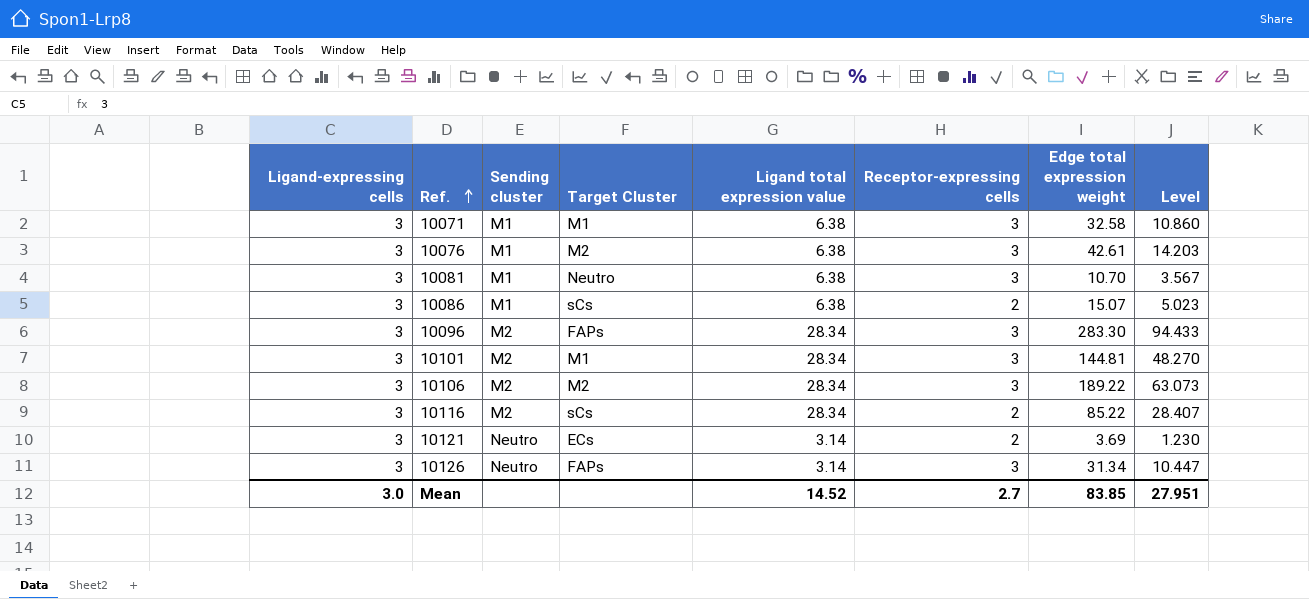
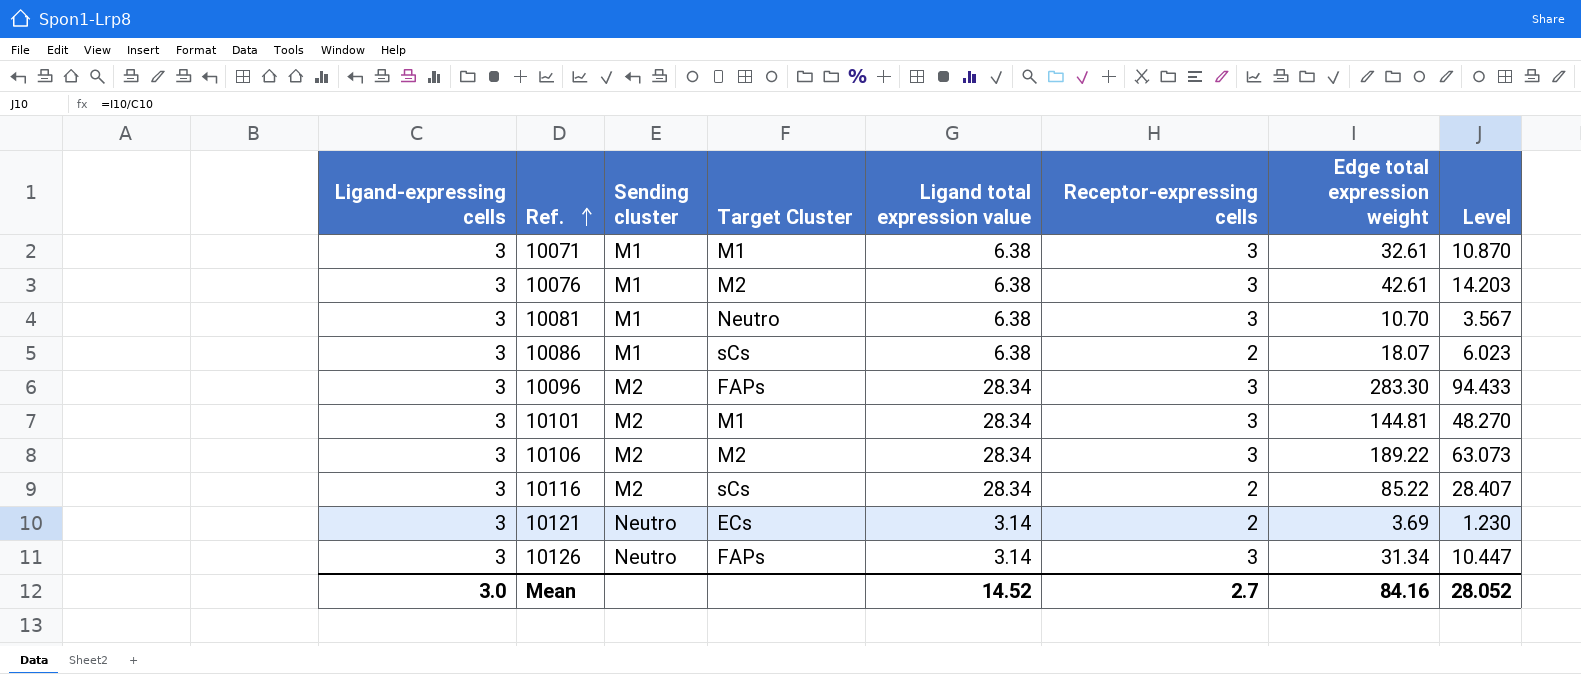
10071 | Edge total expression weight: 32.58 -> 32.61
10071 | Level: 10.860 -> 10.870
10086 | Edge total expression weight: 15.07 -> 18.07
10086 | Level: 5.023 -> 6.023
Mean | Edge total expression weight: 83.85 -> 84.16
Mean | Level: 27.951 -> 28.052

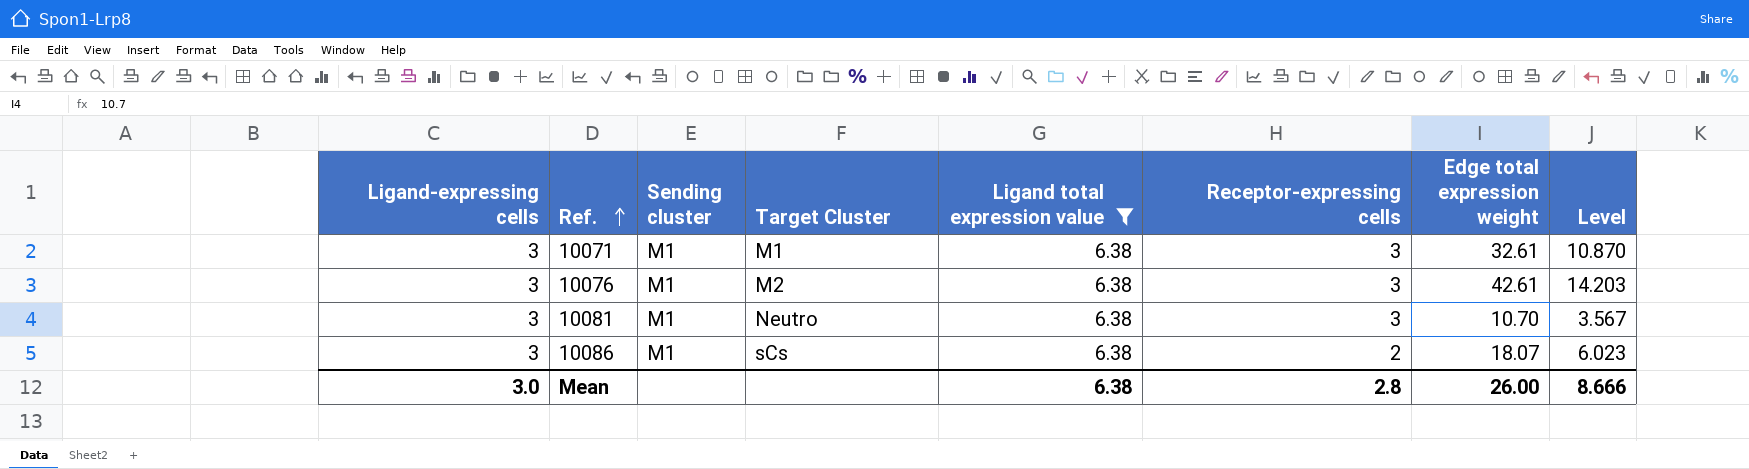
filter: none -> Ligand total expression value = 6.38
Mean | Ligand total expression value: 14.52 -> 6.38
Mean | Receptor-expressing cells: 2.7 -> 2.8
Mean | Edge total expression weight: 84.16 -> 26.00
Mean | Level: 28.052 -> 8.666

